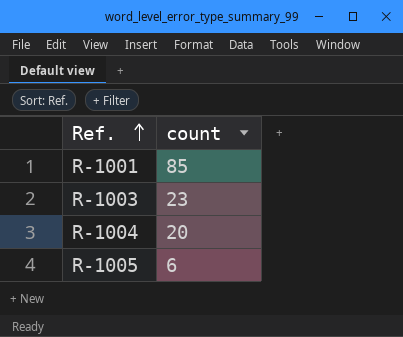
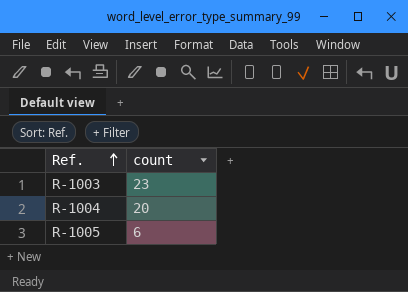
row R-1001: 85 -> none

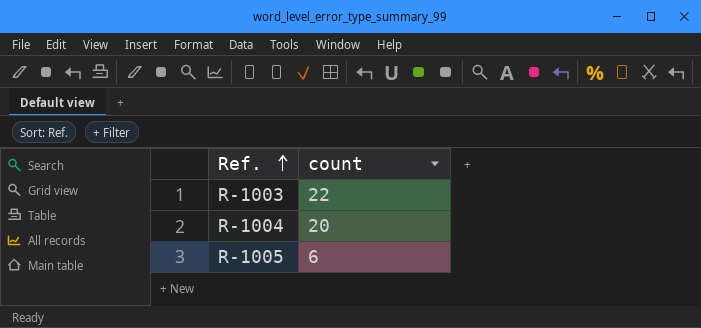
R-1003 | count: 23 -> 22

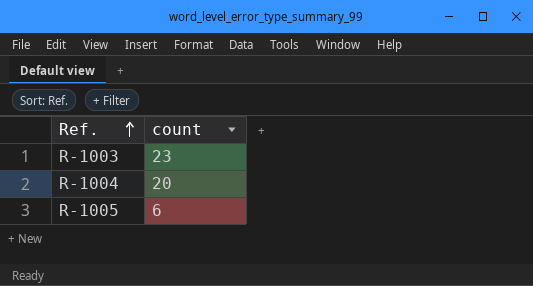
R-1003 | count: 22 -> 23

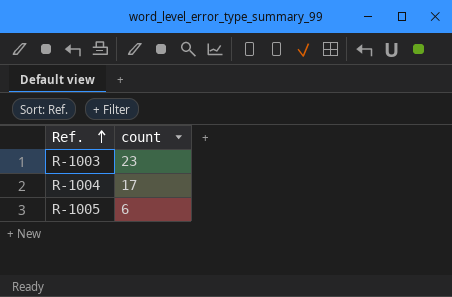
R-1004 | count: 20 -> 17

